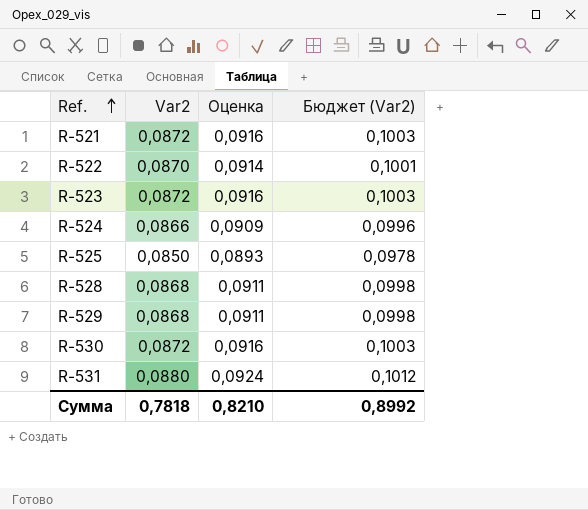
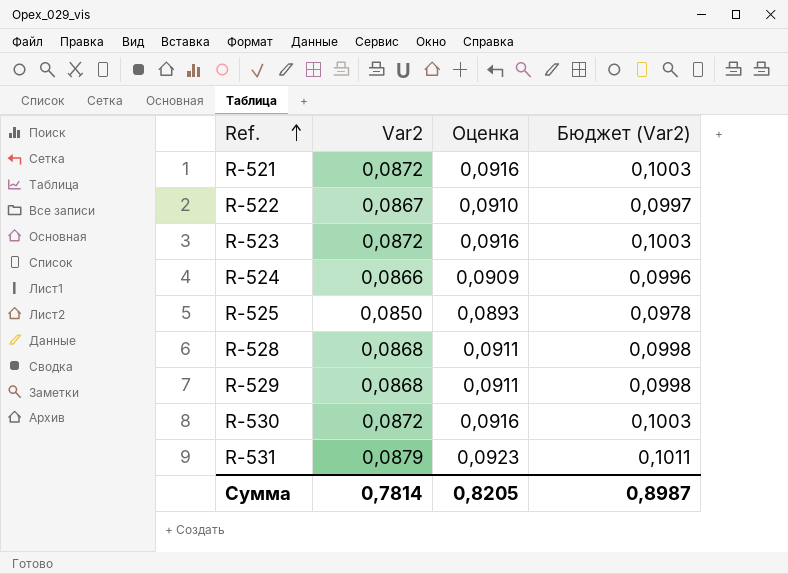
R-522 | Var2: 0,0870 -> 0,0867
R-522 | Оценка: 0,0914 -> 0,0910
R-522 | Бюджет (Var2): 0,1001 -> 0,0997
R-531 | Var2: 0,0880 -> 0,0879
R-531 | Оценка: 0,0924 -> 0,0923
R-531 | Бюджет (Var2): 0,1012 -> 0,1011
Сумма | Var2: 0,7818 -> 0,7814
Сумма | Оценка: 0,8210 -> 0,8205
Сумма | Бюджет (Var2): 0,8992 -> 0,8987

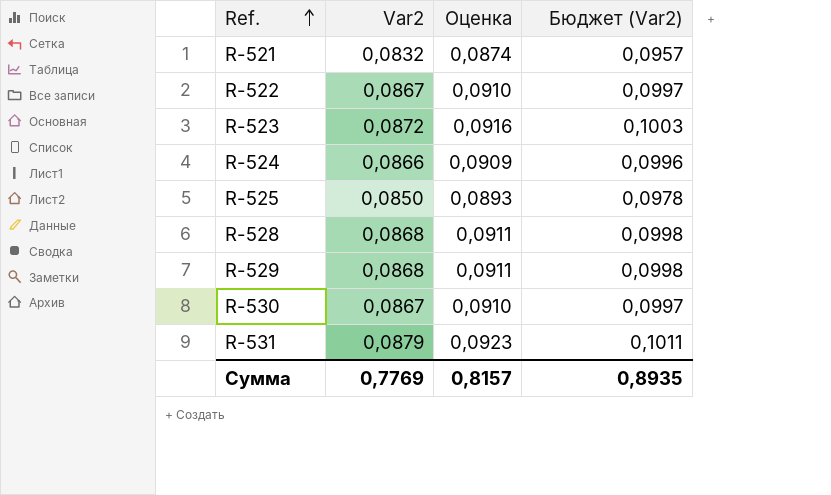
R-521 | Var2: 0,0872 -> 0,0832
R-521 | Оценка: 0,0916 -> 0,0874
R-521 | Бюджет (Var2): 0,1003 -> 0,0957
R-530 | Var2: 0,0872 -> 0,0867
R-530 | Оценка: 0,0916 -> 0,0910
R-530 | Бюджет (Var2): 0,1003 -> 0,0997
Сумма | Var2: 0,7814 -> 0,7769
Сумма | Оценка: 0,8205 -> 0,8157
Сумма | Бюджет (Var2): 0,8987 -> 0,8935

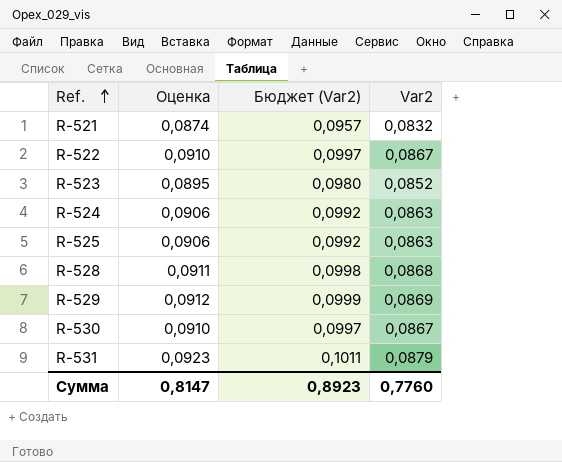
column Var2 | position: 2 -> 4
R-523 | Оценка: 0,0916 -> 0,0895
R-523 | Бюджет (Var2): 0,1003 -> 0,0980
R-523 | Var2: 0,0872 -> 0,0852
R-524 | Оценка: 0,0909 -> 0,0906
R-524 | Бюджет (Var2): 0,0996 -> 0,0992
R-524 | Var2: 0,0866 -> 0,0863
R-525 | Оценка: 0,0893 -> 0,0906
R-525 | Бюджет (Var2): 0,0978 -> 0,0992
R-525 | Var2: 0,0850 -> 0,0863
R-529 | Оценка: 0,0911 -> 0,0912
R-529 | Бюджет (Var2): 0,0998 -> 0,0999
R-529 | Var2: 0,0868 -> 0,0869
Сумма | Оценка: 0,8157 -> 0,8147
Сумма | Бюджет (Var2): 0,8935 -> 0,8923
Сумма | Var2: 0,7769 -> 0,7760

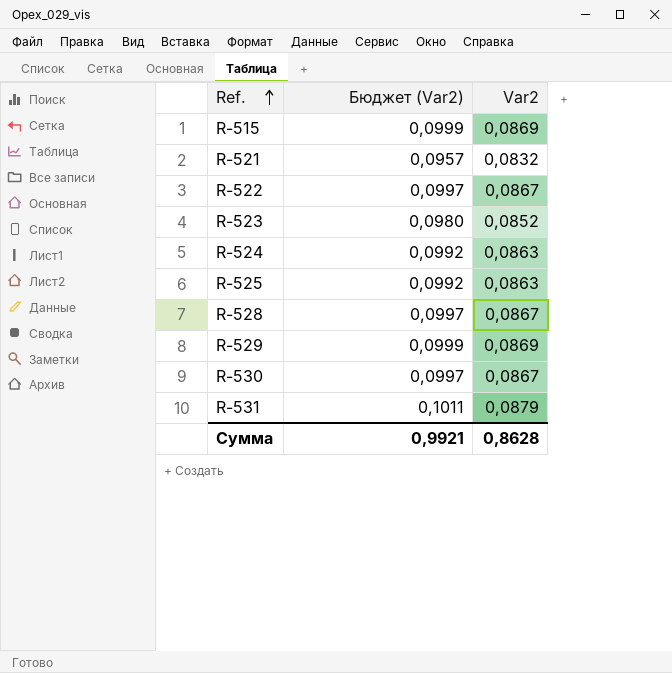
column Оценка | formula: [Var2] * 1,05 -> none
row R-515: none -> 0,0999 | 0,0869
R-528 | Бюджет (Var2): 0,0998 -> 0,0997
R-528 | Var2: 0,0868 -> 0,0867
Сумма | Бюджет (Var2): 0,8923 -> 0,9921
Сумма | Var2: 0,7760 -> 0,8628

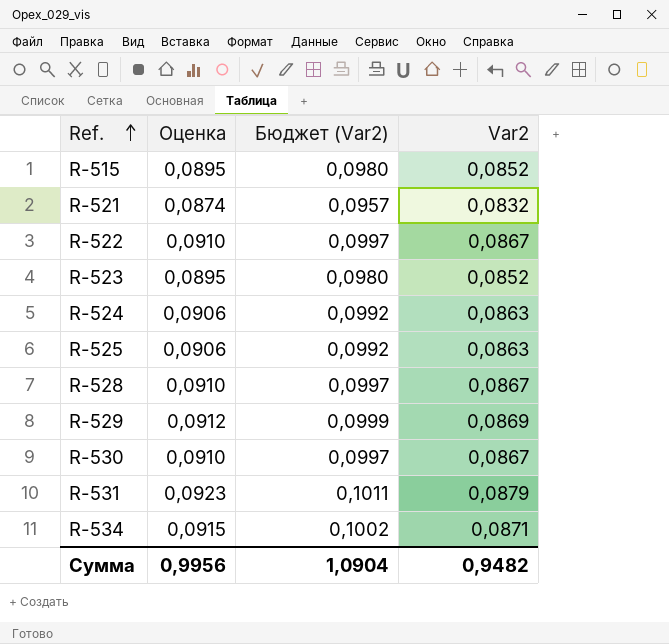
column Оценка | formula: none -> [Var2] * 1,05
R-515 | Бюджет (Var2): 0,0999 -> 0,0980
R-515 | Var2: 0,0869 -> 0,0852
row R-534: none -> 0,0915 | 0,1002 | 0,0871
Сумма | Бюджет (Var2): 0,9921 -> 1,0904
Сумма | Var2: 0,8628 -> 0,9482

